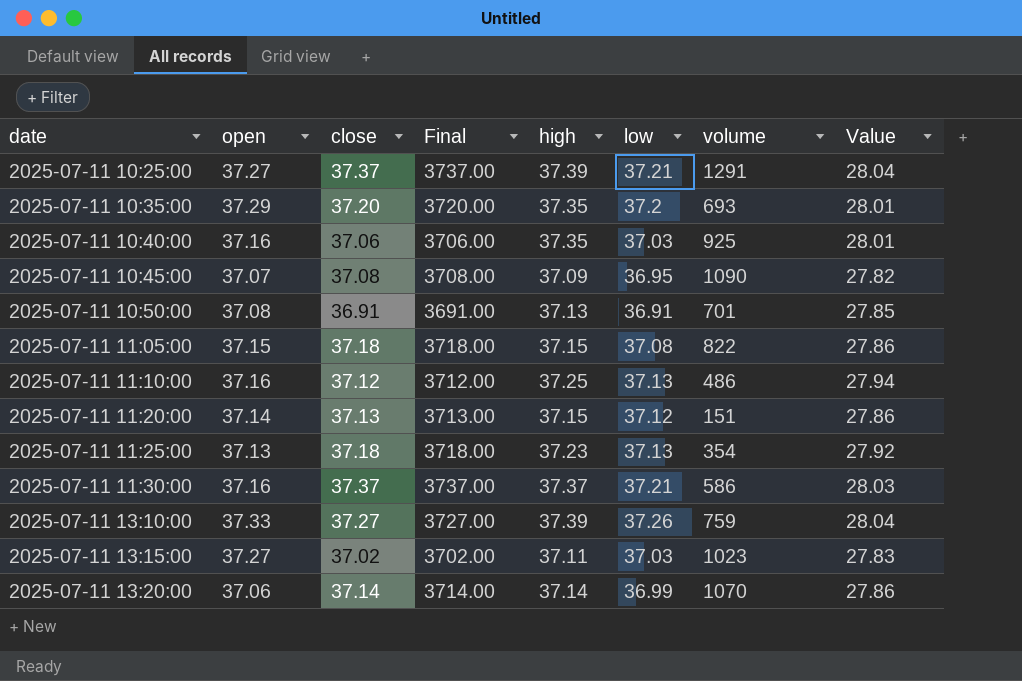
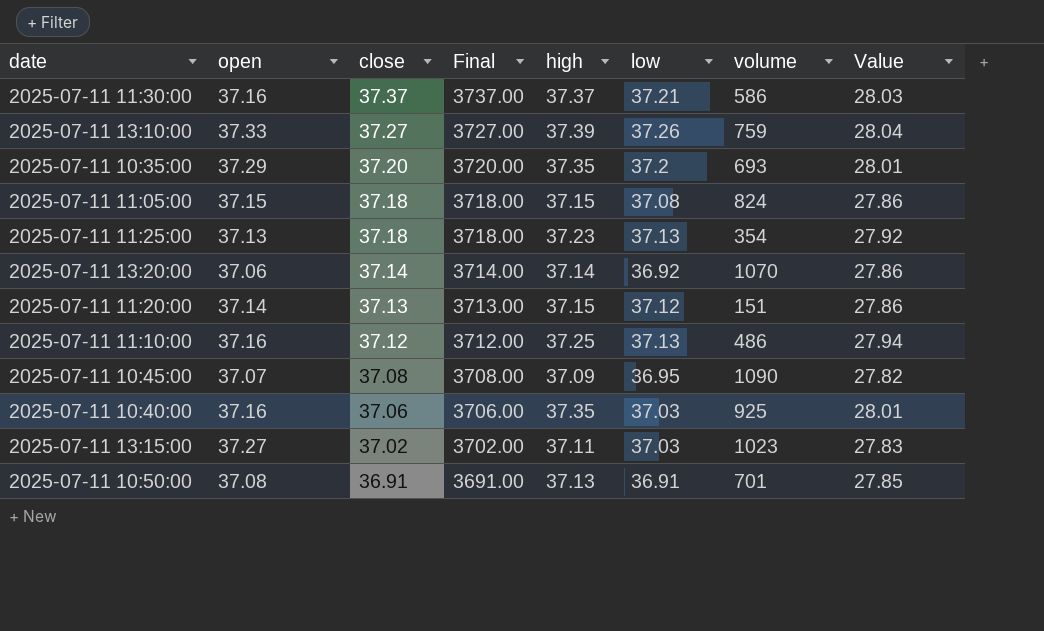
row order: date ascending -> close descending
row 2025-07-11 10:25:00: 37.27 | 37.37 | 3737.00 | 37.39 | 37.21 | 1291 | 28.04 -> none
2025-07-11 11:05:00 | volume: 822 -> 824
2025-07-11 13:20:00 | low: 36.99 -> 36.92

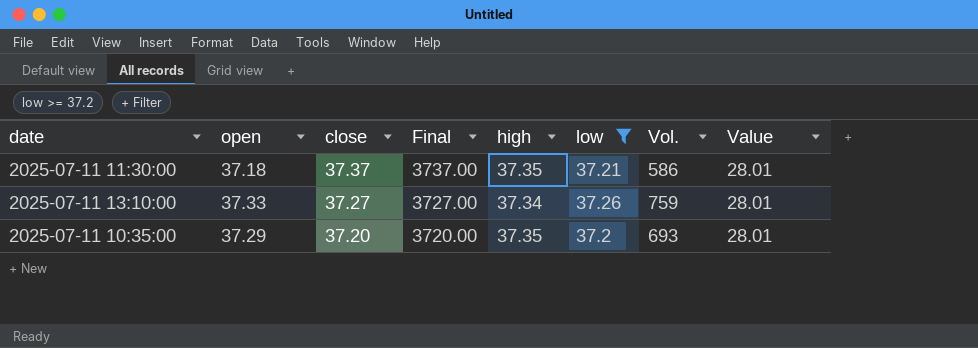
filter: none -> low >= 37.2
column name: volume -> Vol.
2025-07-11 11:30:00 | open: 37.16 -> 37.18
2025-07-11 11:30:00 | high: 37.37 -> 37.35
2025-07-11 11:30:00 | Value: 28.03 -> 28.01
2025-07-11 13:10:00 | high: 37.39 -> 37.34
2025-07-11 13:10:00 | Value: 28.04 -> 28.01

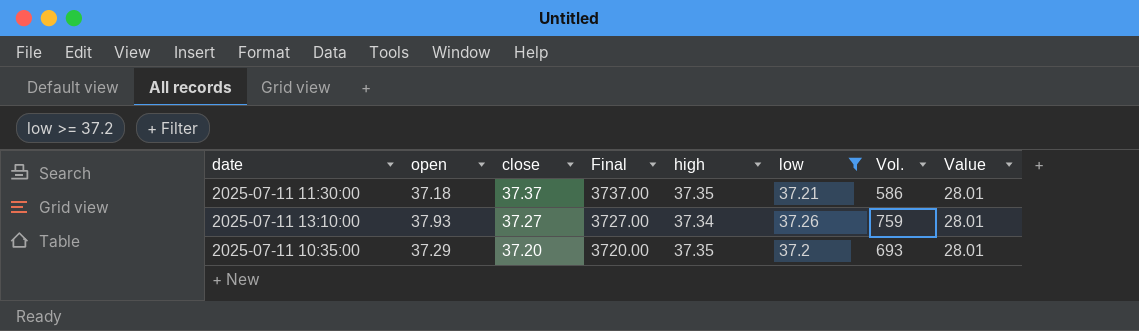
2025-07-11 13:10:00 | open: 37.33 -> 37.93

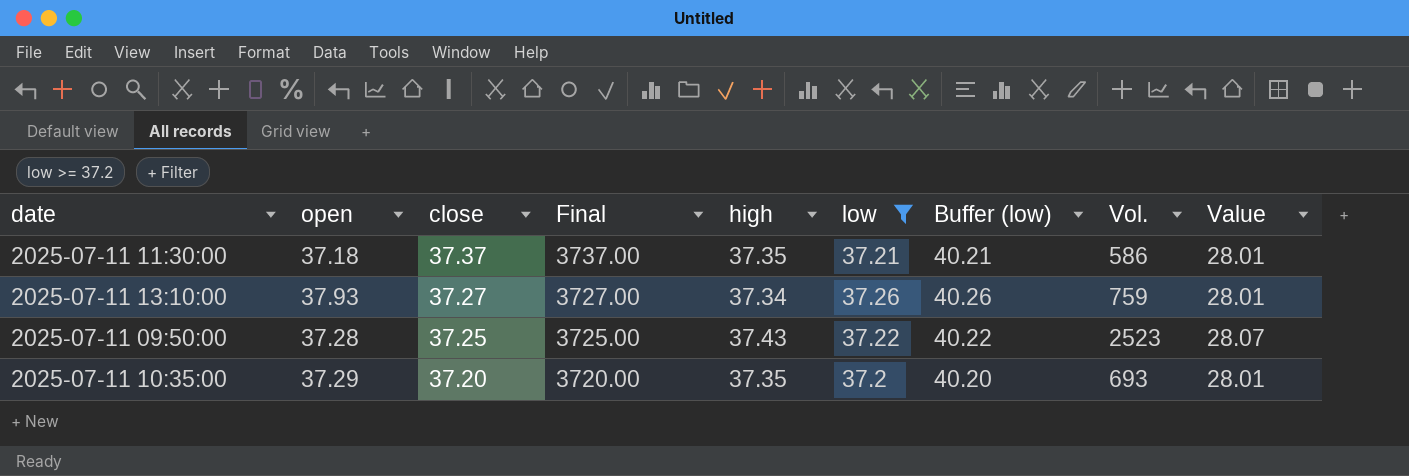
column Buffer (low) | formula: none -> [low] + 3
row 2025-07-11 09:50:00: none -> 37.28 | 37.25 | 3725.00 | 37.43 | 37.22 | 40.22 | 2523 | 28.07

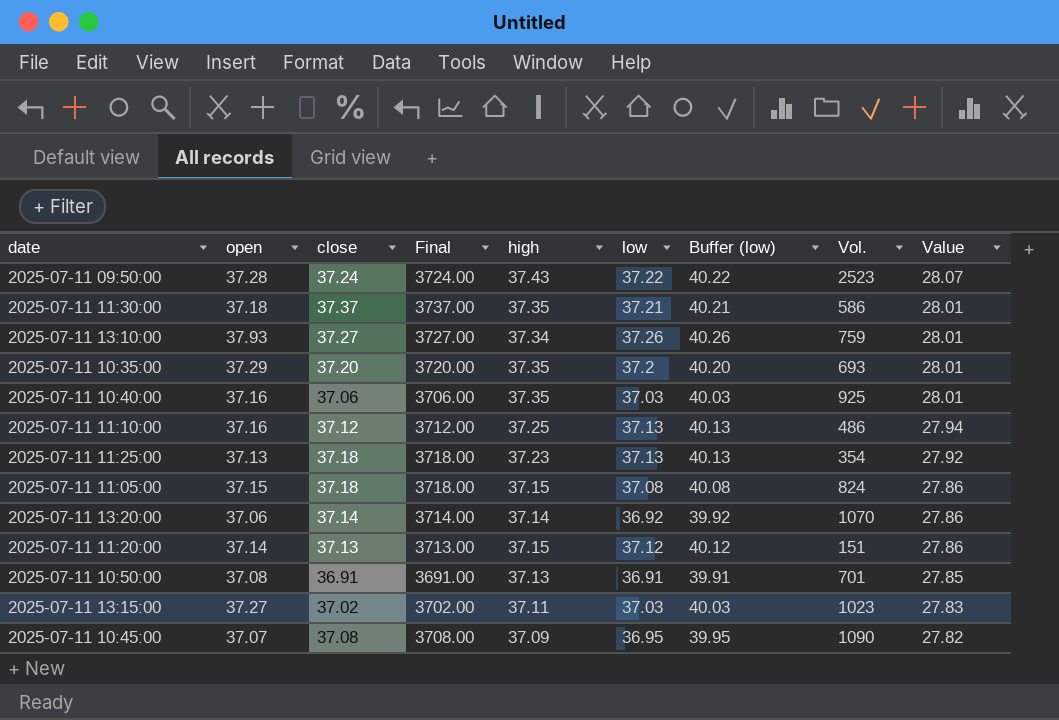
filter: low >= 37.2 -> none
row order: close descending -> Value descending
2025-07-11 09:50:00 | close: 37.25 -> 37.24
2025-07-11 09:50:00 | Final: 3725.00 -> 3724.00

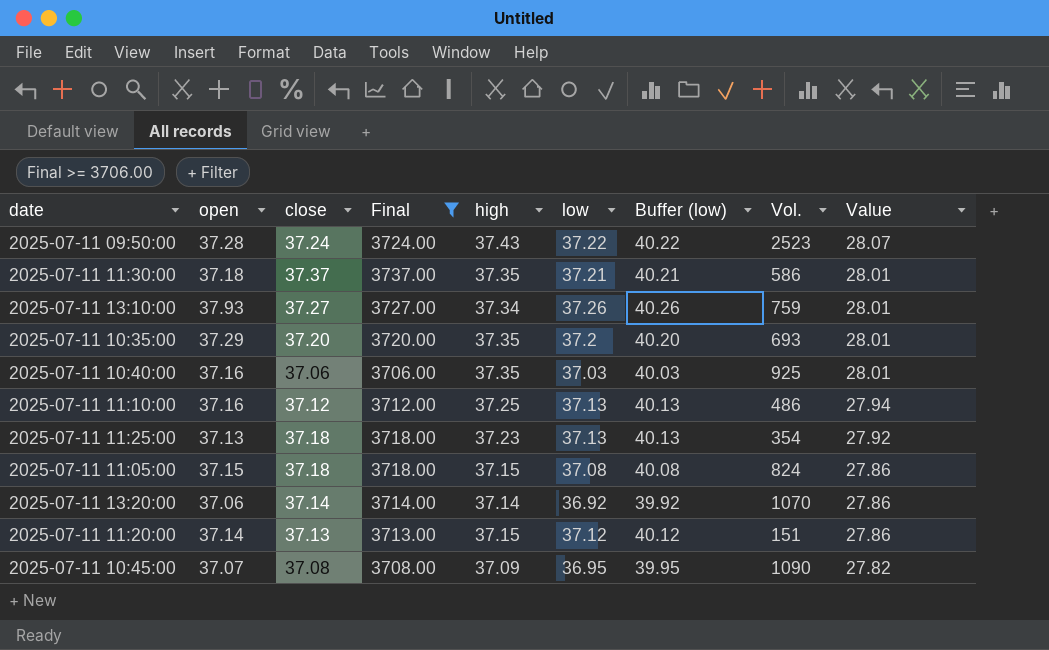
filter: none -> Final >= 3706.00

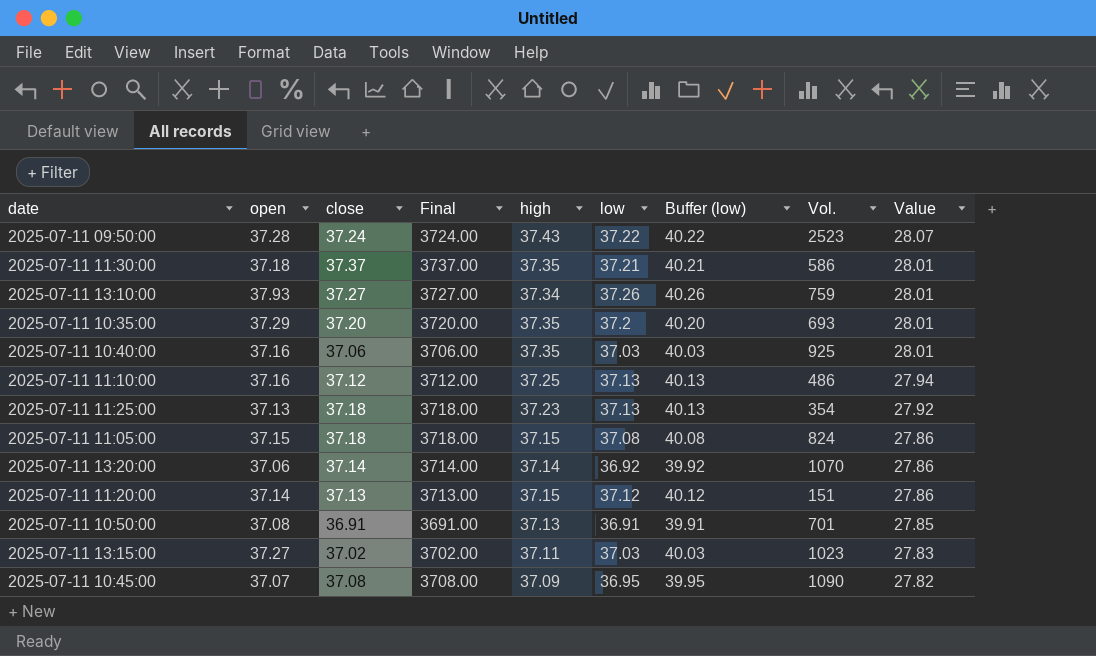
filter: Final >= 3706.00 -> none

